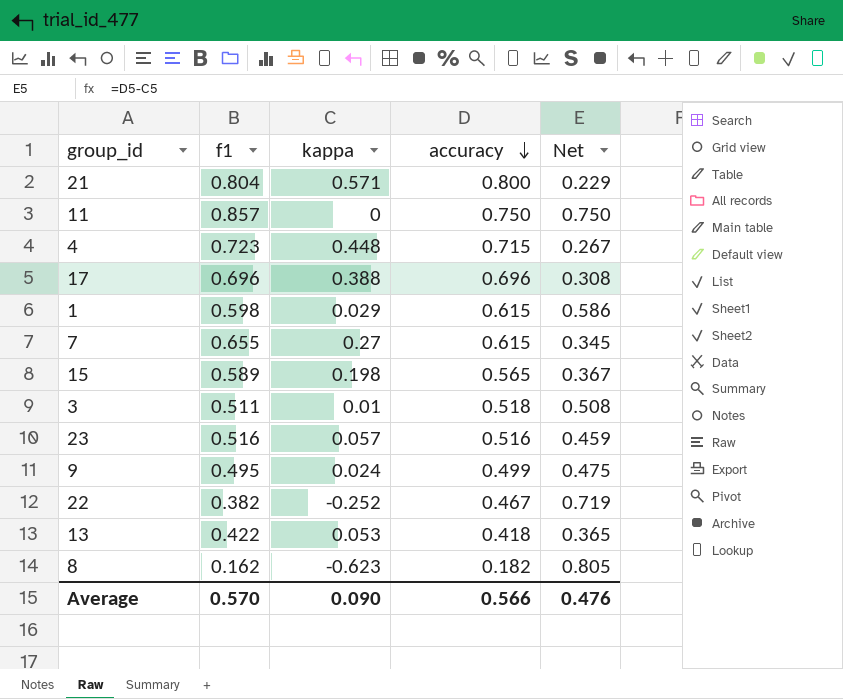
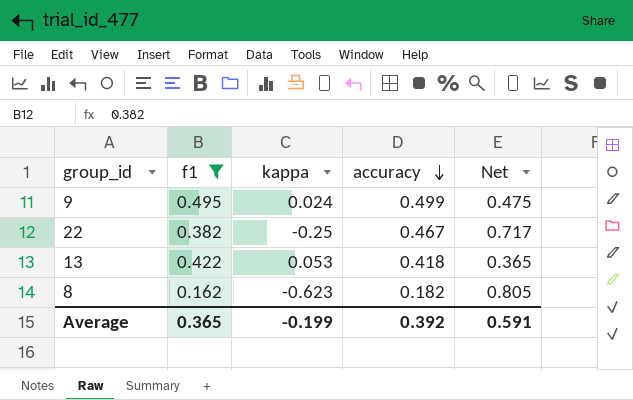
filter: none -> f1 <= 0.495
22 | kappa: -0.252 -> -0.25
22 | Net: 0.719 -> 0.717
Average | f1: 0.570 -> 0.365
Average | kappa: 0.090 -> -0.199
Average | accuracy: 0.566 -> 0.392
Average | Net: 0.476 -> 0.591

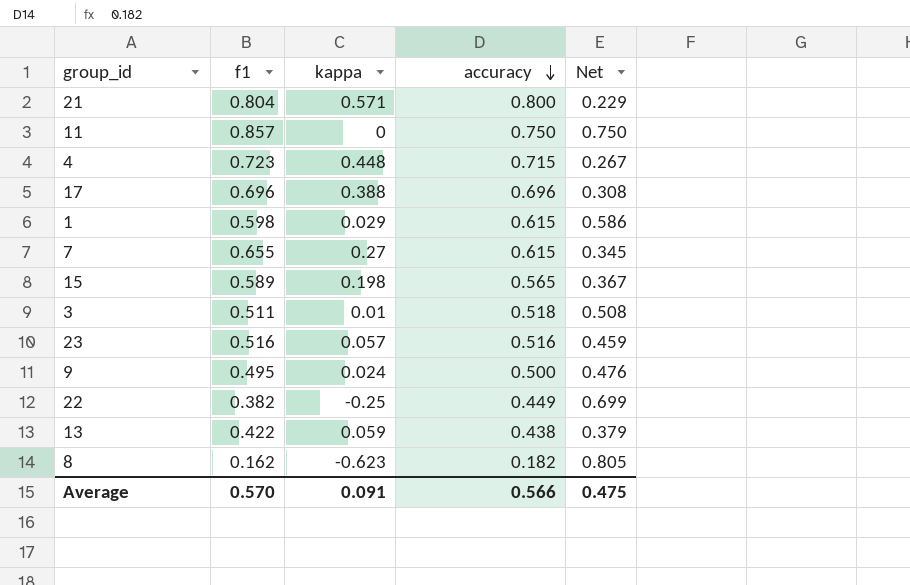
filter: f1 <= 0.495 -> none
9 | accuracy: 0.499 -> 0.500
9 | Net: 0.475 -> 0.476
22 | accuracy: 0.467 -> 0.449
22 | Net: 0.717 -> 0.699
13 | kappa: 0.053 -> 0.059
13 | accuracy: 0.418 -> 0.438
13 | Net: 0.365 -> 0.379
Average | f1: 0.365 -> 0.570
Average | kappa: -0.199 -> 0.091
Average | accuracy: 0.392 -> 0.566
Average | Net: 0.591 -> 0.475

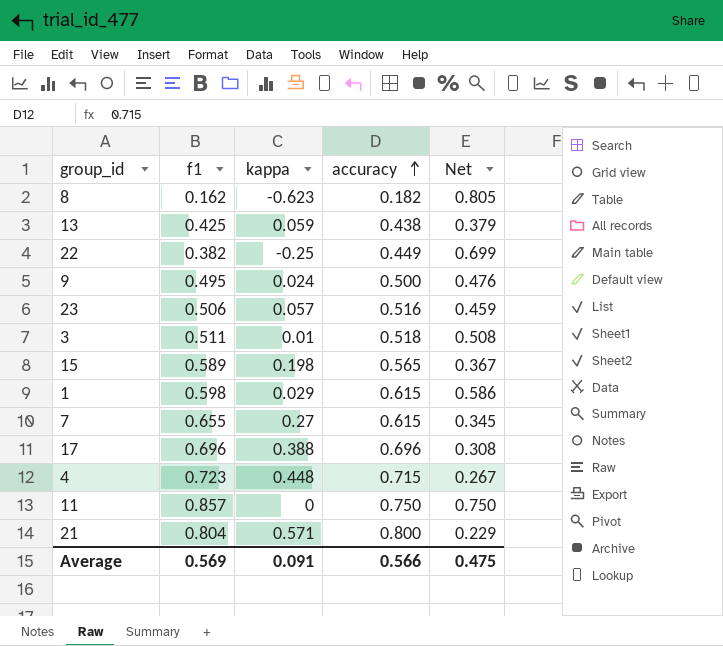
row order: accuracy descending -> accuracy ascending
13 | f1: 0.422 -> 0.425
23 | f1: 0.516 -> 0.506
Average | f1: 0.570 -> 0.569

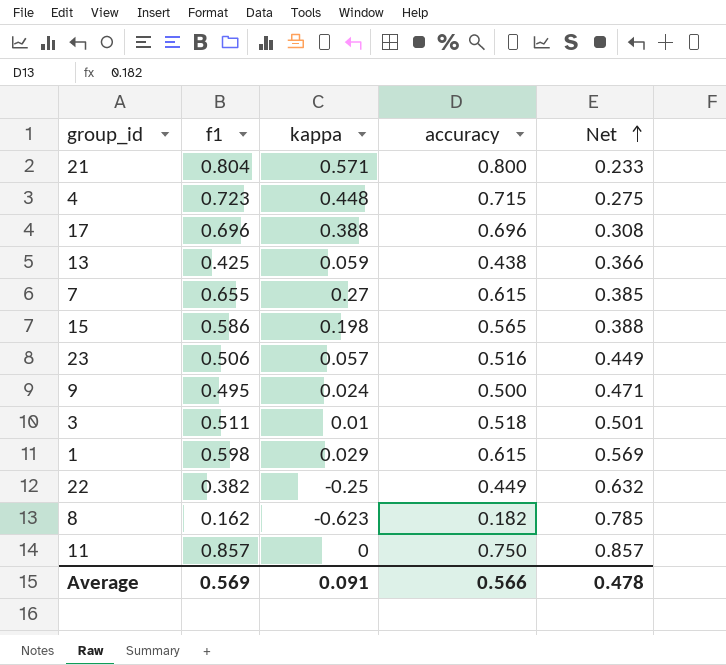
row order: accuracy ascending -> Net ascending
column Net | formula: [accuracy] - [kappa] -> [f1] - [kappa]
15 | f1: 0.589 -> 0.586
Average | Net: 0.475 -> 0.478

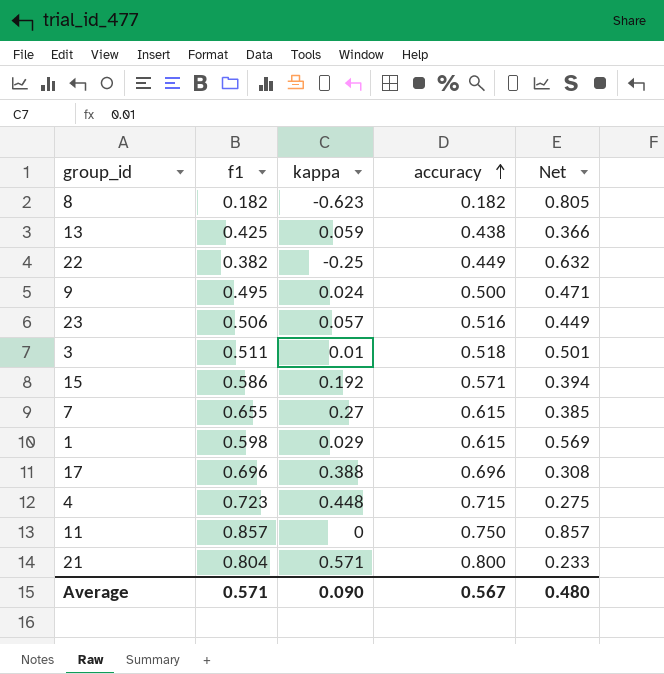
row order: Net ascending -> accuracy ascending
8 | f1: 0.162 -> 0.182
8 | Net: 0.785 -> 0.805
15 | kappa: 0.198 -> 0.192
15 | accuracy: 0.565 -> 0.571
15 | Net: 0.388 -> 0.394
Average | f1: 0.569 -> 0.571
Average | kappa: 0.091 -> 0.090
Average | accuracy: 0.566 -> 0.567
Average | Net: 0.478 -> 0.480

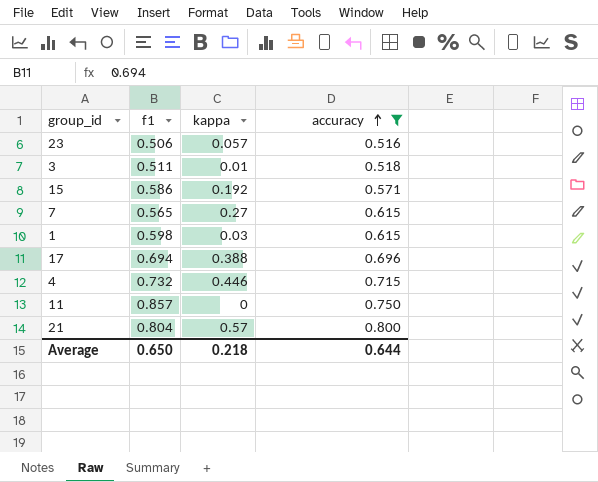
filter: none -> accuracy >= 0.516
column Net | formula: [f1] - [kappa] -> none
7 | f1: 0.655 -> 0.565
1 | kappa: 0.029 -> 0.03
17 | f1: 0.696 -> 0.694
4 | f1: 0.723 -> 0.732
4 | kappa: 0.448 -> 0.446
21 | kappa: 0.571 -> 0.57
Average | f1: 0.571 -> 0.650
Average | kappa: 0.090 -> 0.218
Average | accuracy: 0.567 -> 0.644

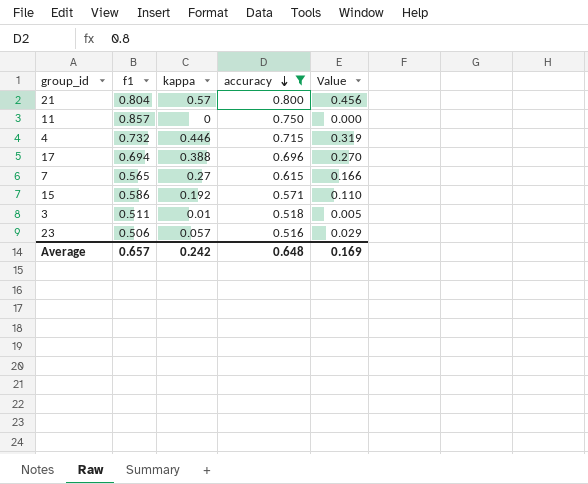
row order: accuracy ascending -> accuracy descending
column Value | formula: none -> [kappa] * [accuracy]
row 1: 0.598 | 0.03 | 0.615 -> none
Average | f1: 0.650 -> 0.657
Average | kappa: 0.218 -> 0.242
Average | accuracy: 0.644 -> 0.648

